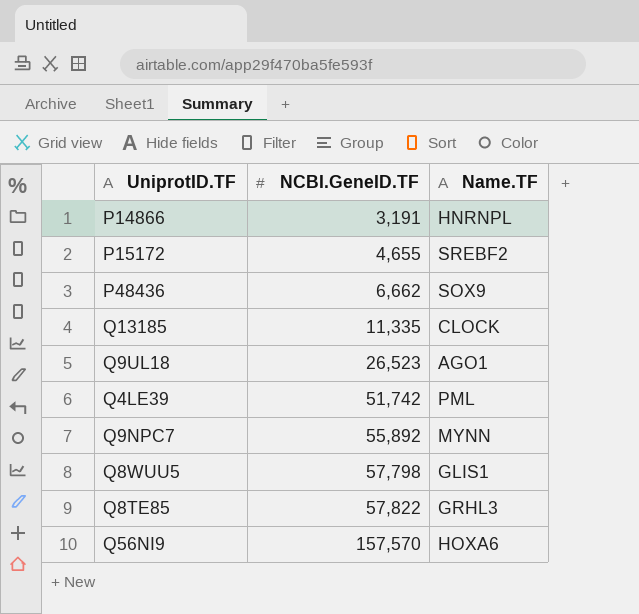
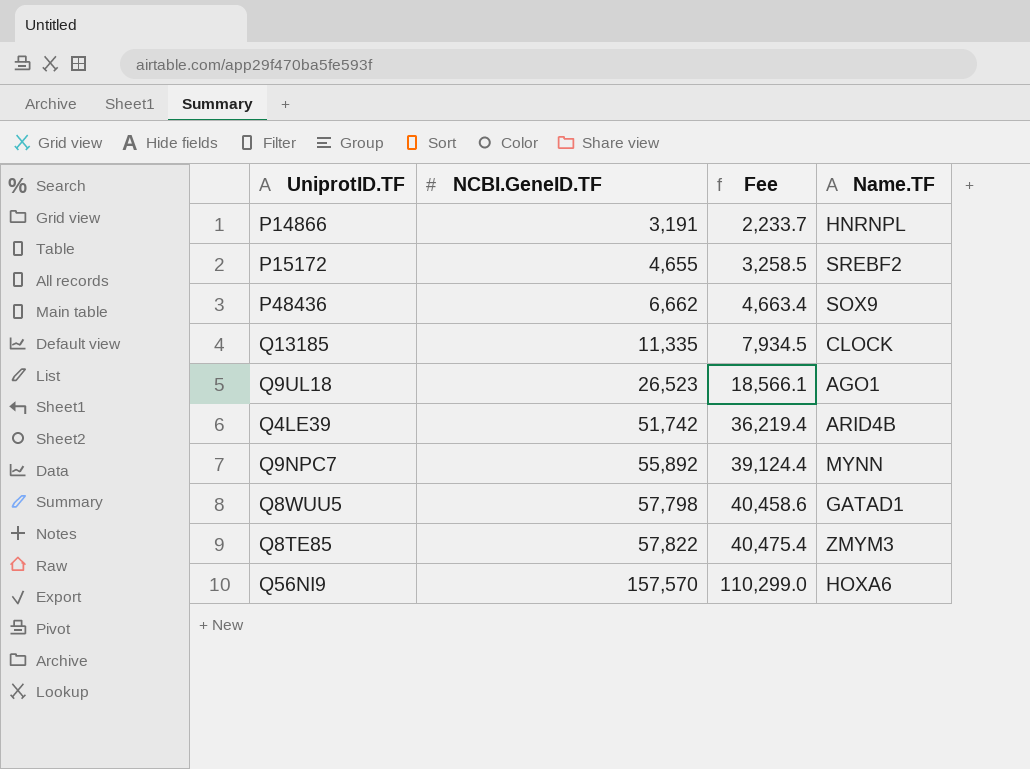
column Fee | formula: none -> [NCBI.GeneID.TF] * 0.7
Q4LE39 | Name.TF: PML -> ARID4B
Q8WUU5 | Name.TF: GLIS1 -> GATAD1
Q8TE85 | Name.TF: GRHL3 -> ZMYM3

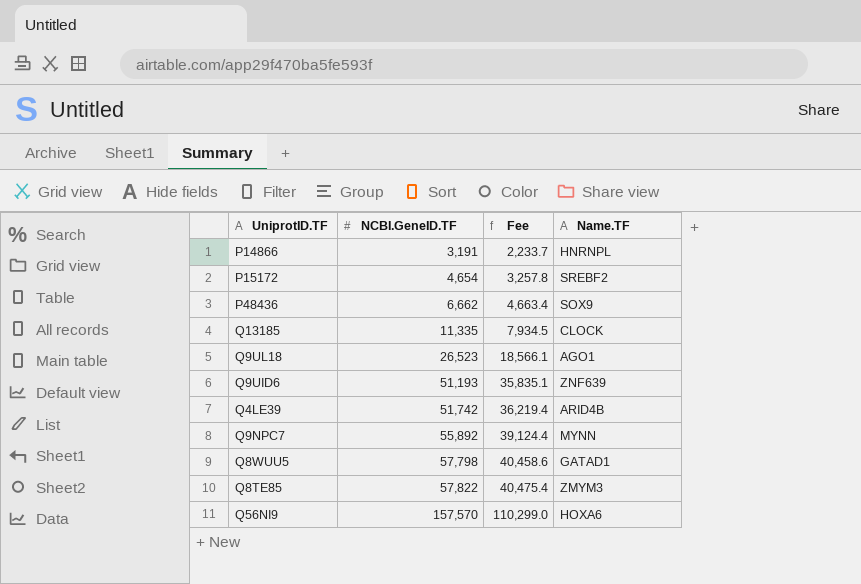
P15172 | NCBI.GeneID.TF: 4,655 -> 4,654
P15172 | Fee: 3,258.5 -> 3,257.8
row Q9UID6: none -> 51,193 | 35,835.1 | ZNF639

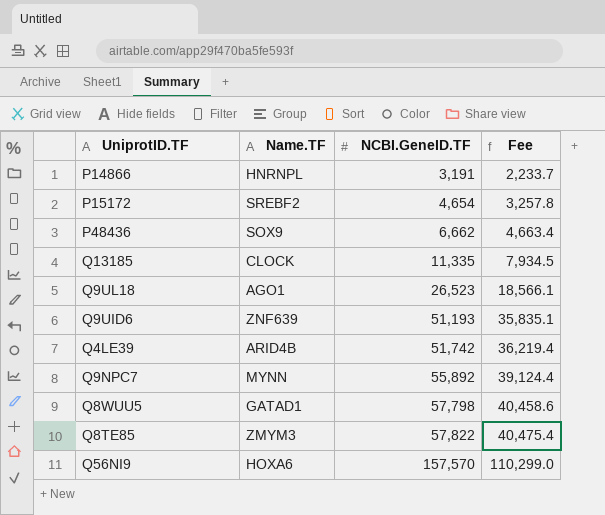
column Name.TF | position: 4 -> 2

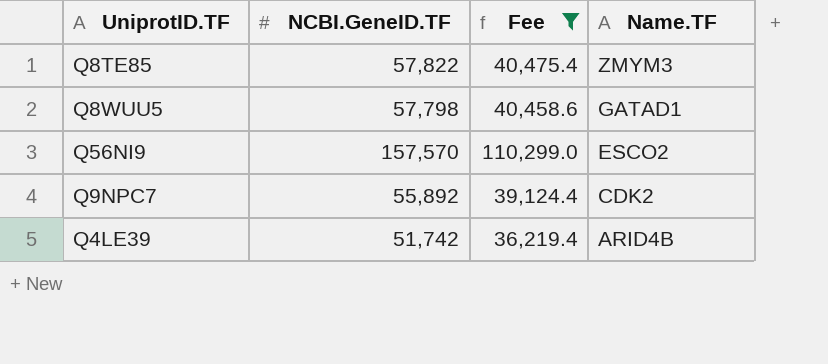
filter: none -> Fee >= 36,219.4
row order: NCBI.GeneID.TF ascending -> Name.TF descending
column Name.TF | position: 2 -> 4
Q56NI9 | Name.TF: HOXA6 -> ESCO2
Q9NPC7 | Name.TF: MYNN -> CDK2

